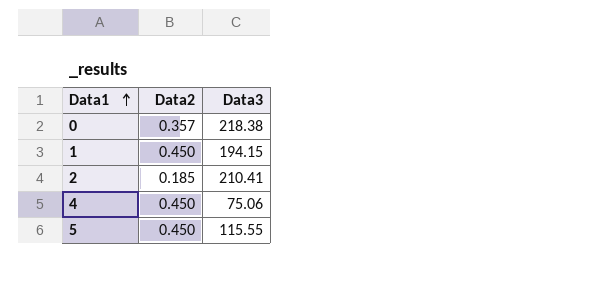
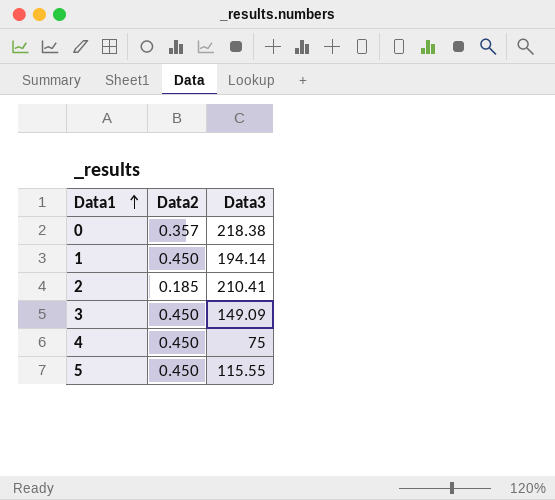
1 | Data3: 194.15 -> 194.14
row 3: none -> 0.450 | 149.09
4 | Data3: 75.06 -> 75

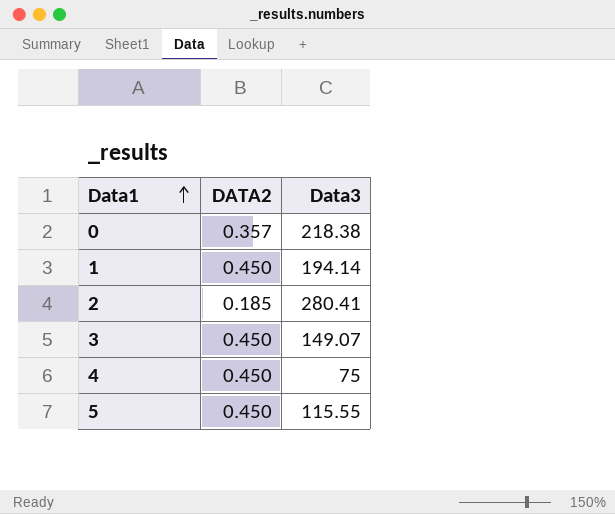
column name: Data2 -> DATA2
2 | Data3: 210.41 -> 280.41
3 | Data3: 149.09 -> 149.07

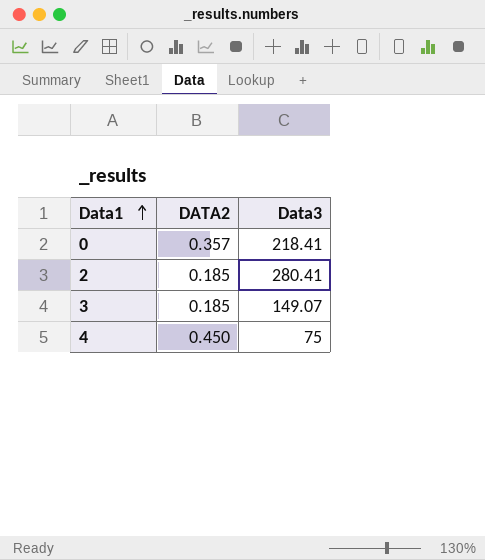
row 1: 0.450 | 194.14 -> none
row 5: 0.450 | 115.55 -> none
0 | Data3: 218.38 -> 218.41
3 | DATA2: 0.450 -> 0.185

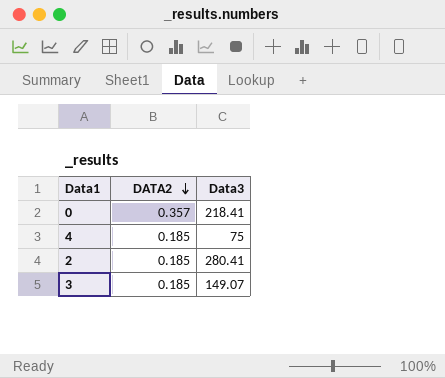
row order: Data1 ascending -> DATA2 descending
4 | DATA2: 0.450 -> 0.185

